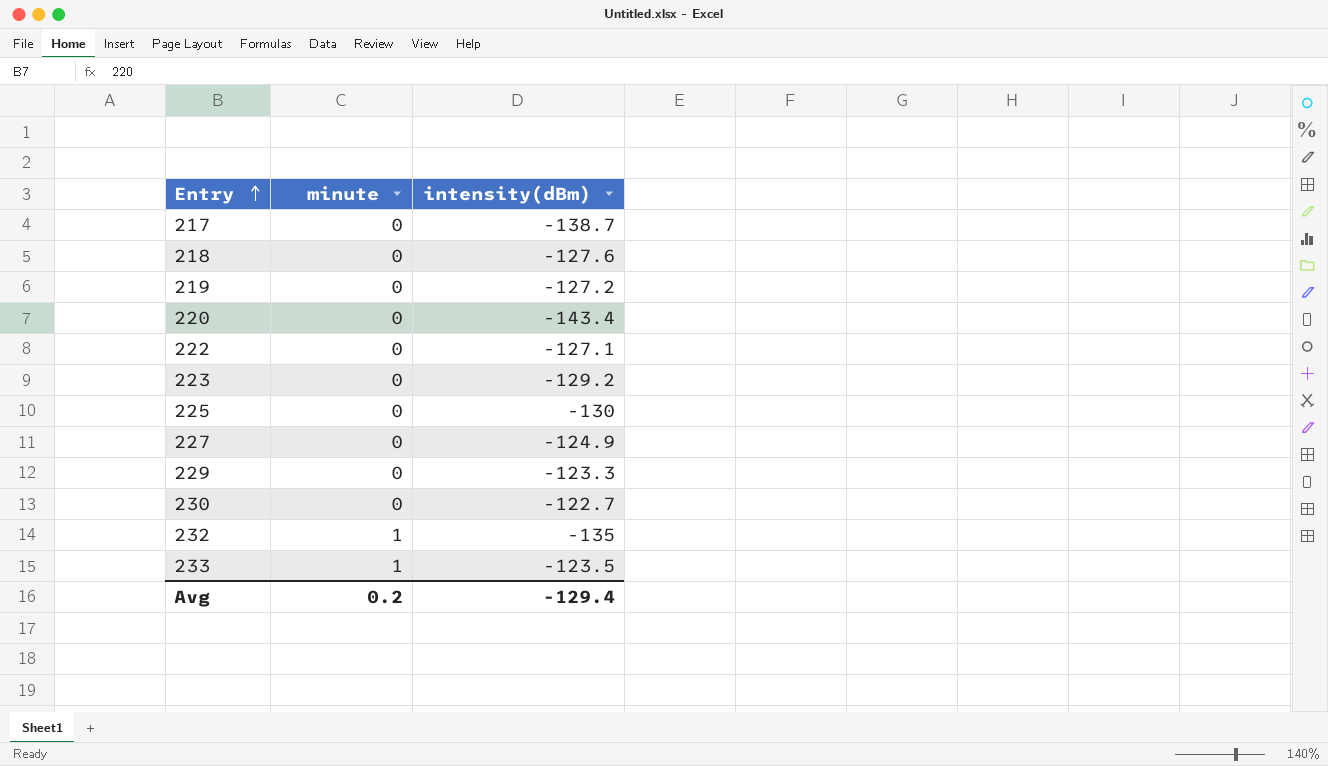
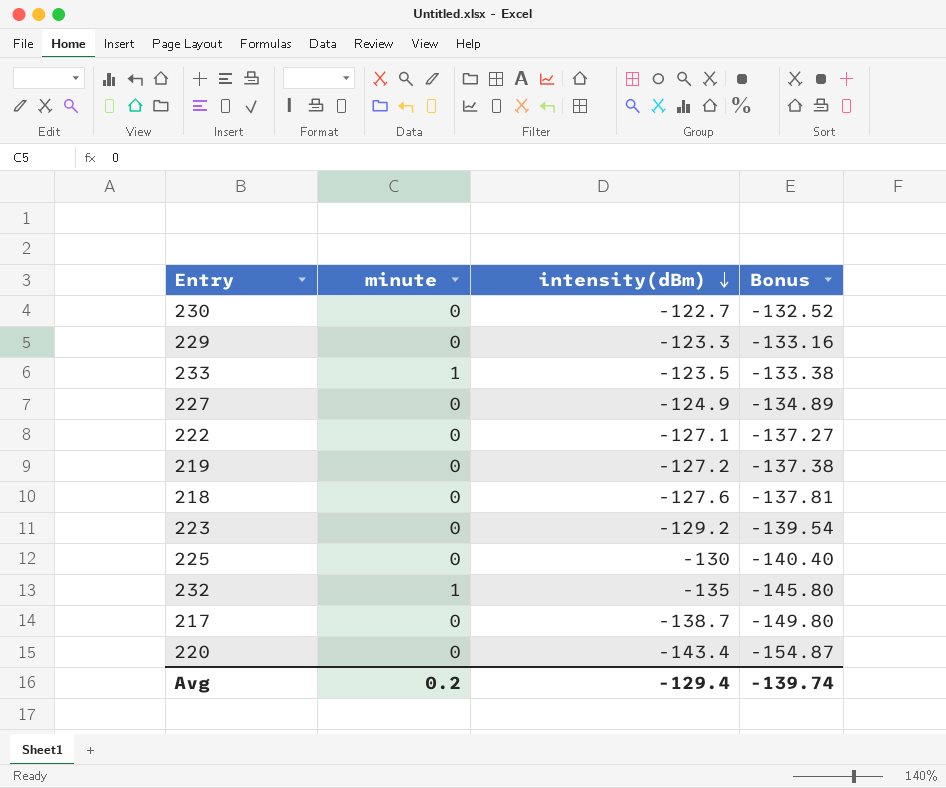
row order: Entry ascending -> intensity(dBm) descending
column Bonus | formula: none -> [intensity(dBm)] * 1.08

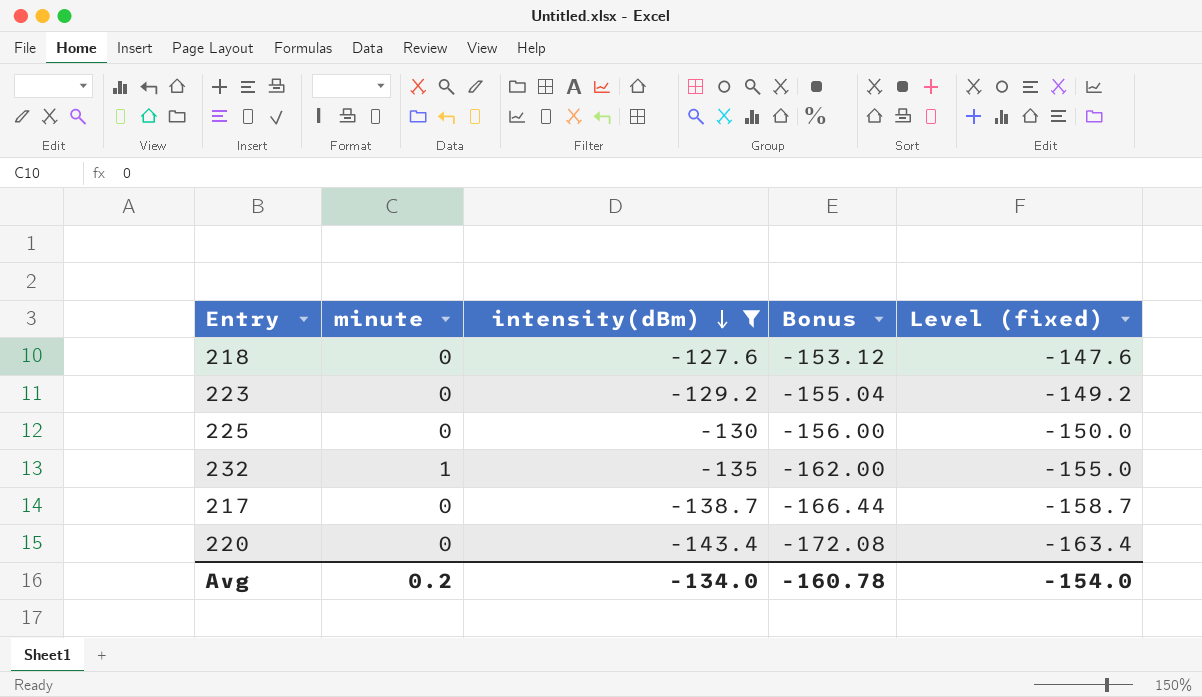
filter: none -> intensity(dBm) <= -127.6
column Bonus | formula: [intensity(dBm)] * 1.08 -> [intensity(dBm)] * 1.2
column Level (fixed) | formula: none -> [intensity(dBm)] - 20
Avg | intensity(dBm): -129.4 -> -134.0
Avg | Bonus: -139.74 -> -160.78

